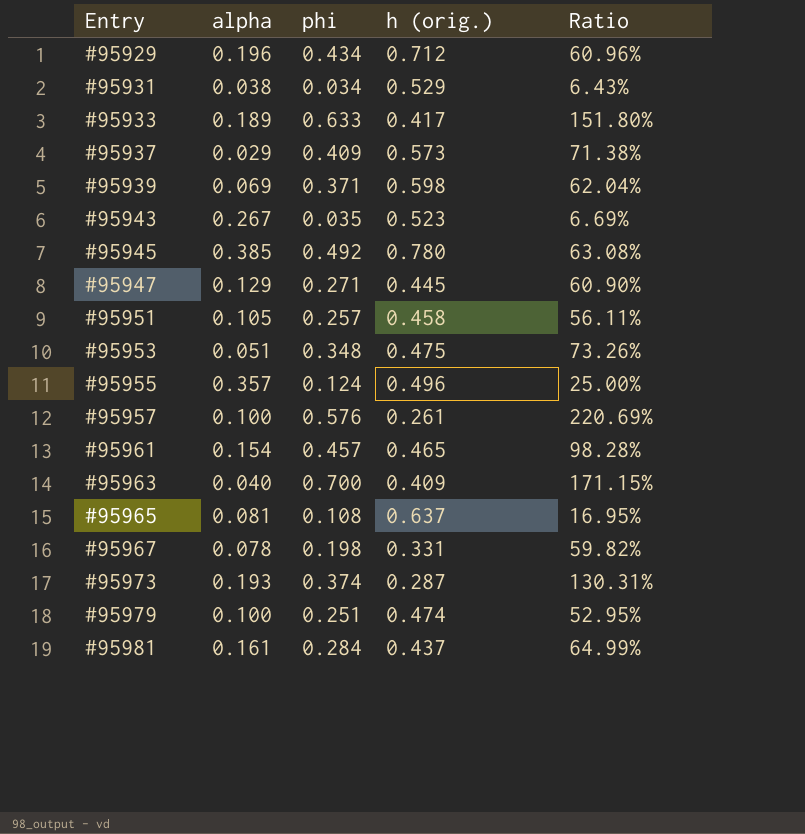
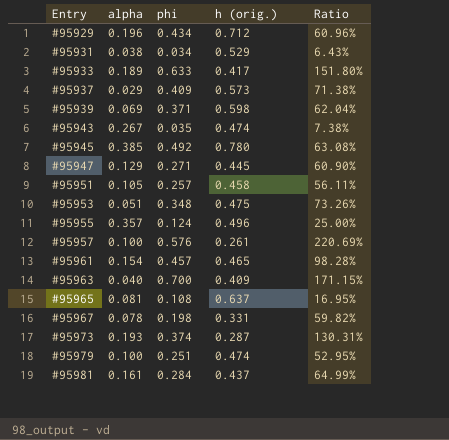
#95943 | h (orig.): 0.523 -> 0.474
#95943 | Ratio: 6.69% -> 7.38%

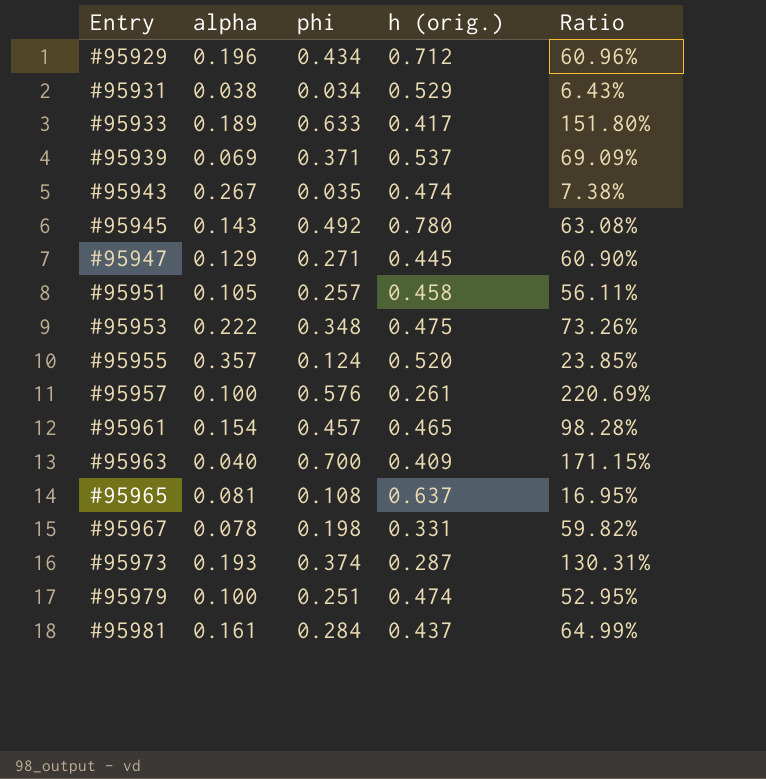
row #95937: 0.029 | 0.409 | 0.573 | 71.38% -> none
#95939 | h (orig.): 0.598 -> 0.537
#95939 | Ratio: 62.04% -> 69.09%
#95945 | alpha: 0.385 -> 0.143
#95953 | alpha: 0.051 -> 0.222
#95955 | h (orig.): 0.496 -> 0.520
#95955 | Ratio: 25.00% -> 23.85%

